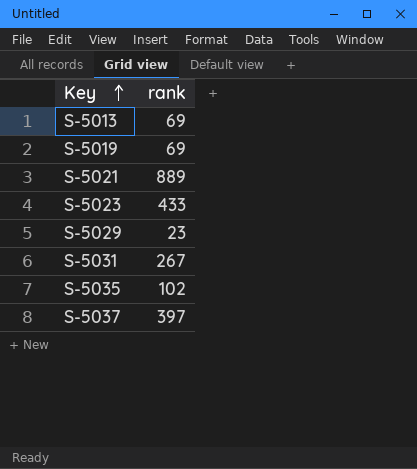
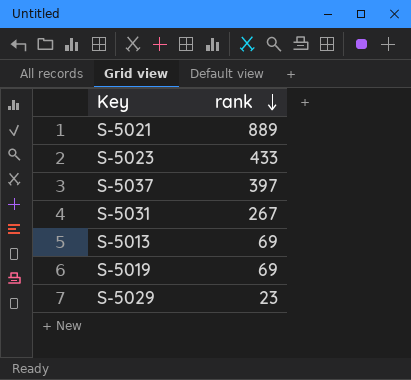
row order: Key ascending -> rank descending
row S-5035: 102 -> none

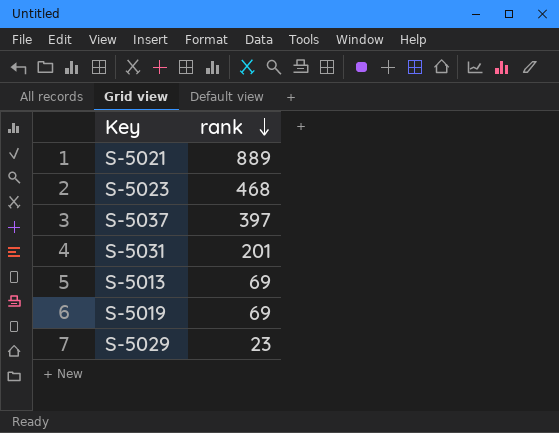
S-5023 | rank: 433 -> 468
S-5031 | rank: 267 -> 201

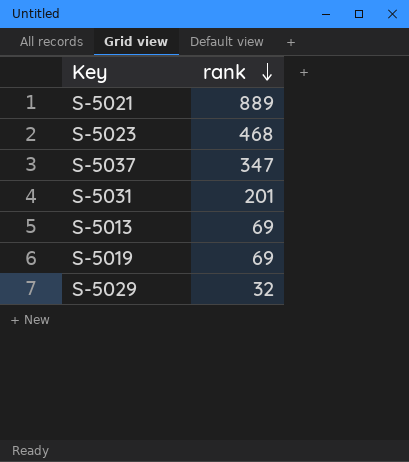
S-5037 | rank: 397 -> 347
S-5029 | rank: 23 -> 32

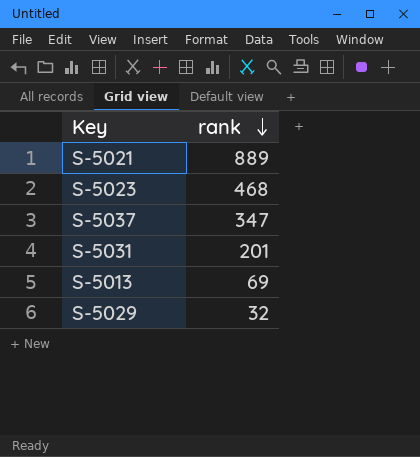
row S-5019: 69 -> none

